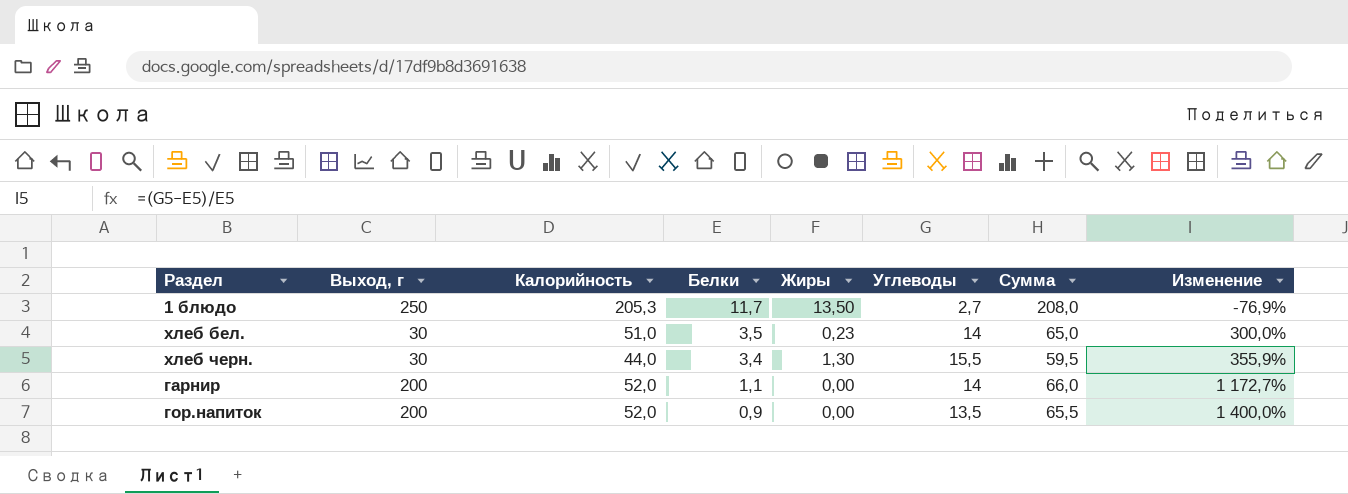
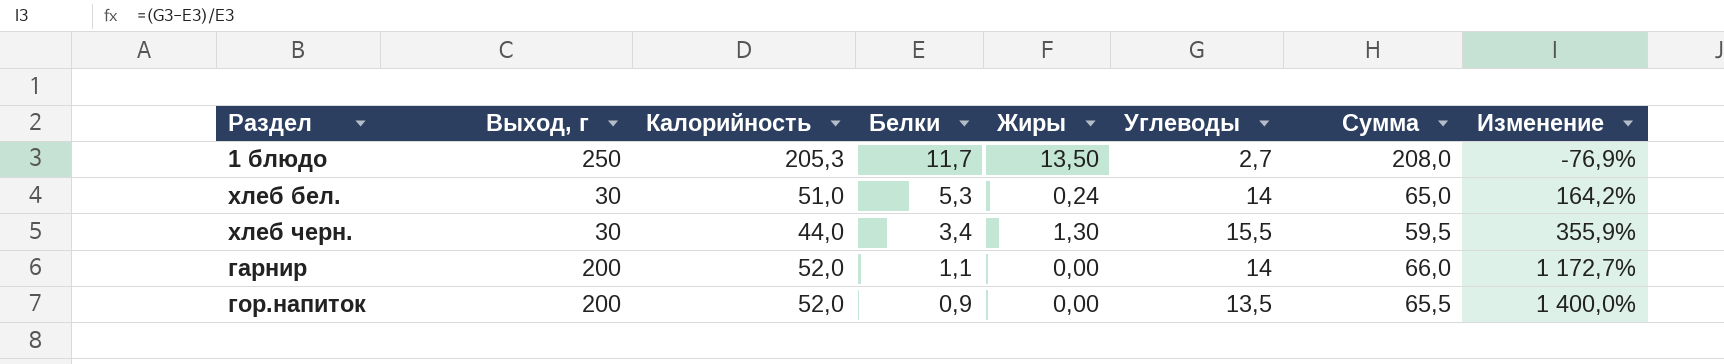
хлеб бел. | Белки: 3,5 -> 5,3
хлеб бел. | Жиры: 0,23 -> 0,24
хлеб бел. | Изменение: 300,0% -> 164,2%

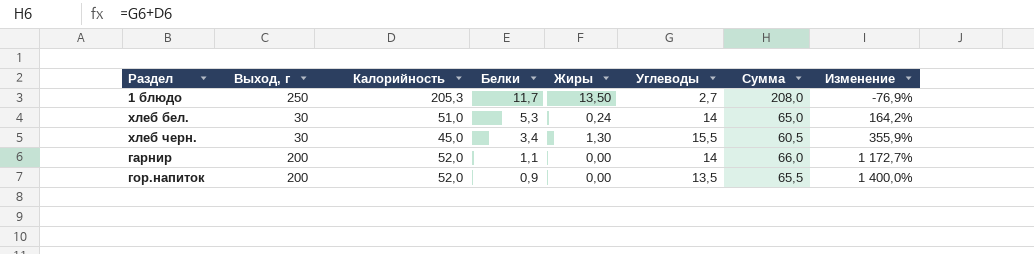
хлеб черн. | Калорийность: 44,0 -> 45,0
хлеб черн. | Сумма: 59,5 -> 60,5

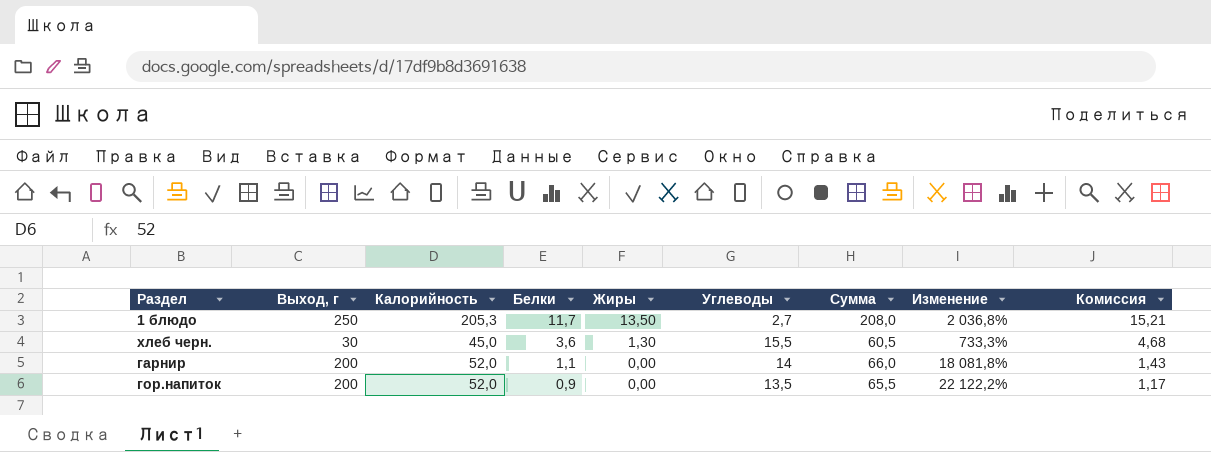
column Изменение | formula: ([Углеводы] - [Белки]) / [Белки] -> ([Выход, г] - [Белки]) / [Белки]
column Комиссия | formula: none -> [Белки] * 1,3
row хлеб бел.: 30 | 51,0 | 5,3 | 0,24 | 14 | 65,0 | 164,2% -> none
хлеб черн. | Белки: 3,4 -> 3,6

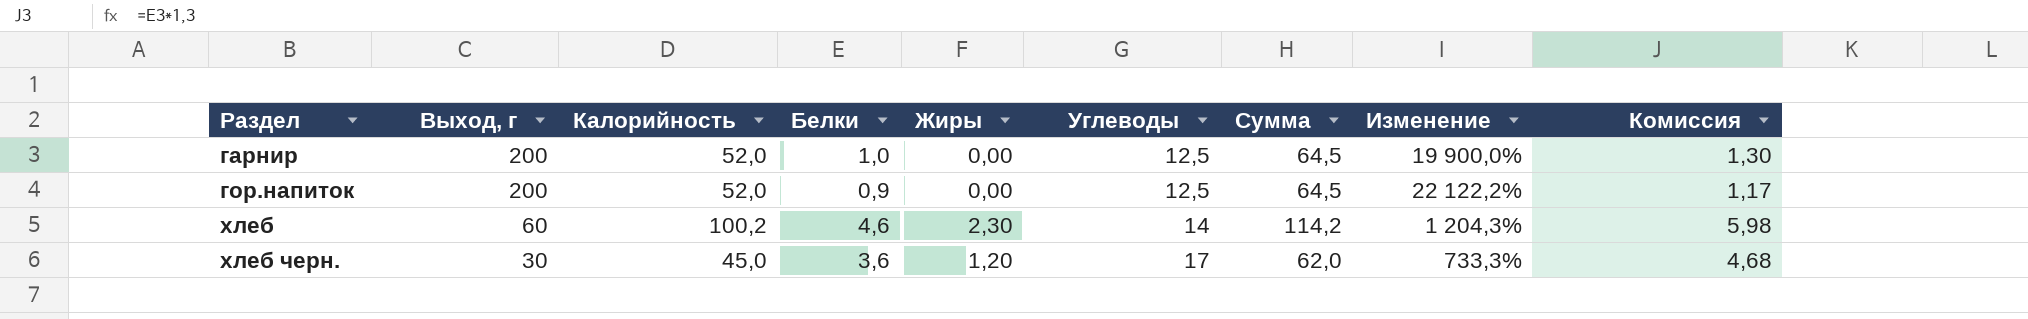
row order: Белки descending -> Раздел ascending
row 1 блюдо: 250 | 205,3 | 11,7 | 13,50 | 2,7 | 208,0 | 2 036,8% | 15,21 -> none
гарнир | Белки: 1,1 -> 1,0
гарнир | Углеводы: 14 -> 12,5
гарнир | Сумма: 66,0 -> 64,5
гарнир | Изменение: 18 081,8% -> 19 900,0%
гарнир | Комиссия: 1,43 -> 1,30
гор.напиток | Углеводы: 13,5 -> 12,5
гор.напиток | Сумма: 65,5 -> 64,5
row хлеб: none -> 60 | 100,2 | 4,6 | 2,30 | 14 | 114,2 | 1 204,3% | 5,98
хлеб черн. | Жиры: 1,30 -> 1,20
хлеб черн. | Углеводы: 15,5 -> 17
хлеб черн. | Сумма: 60,5 -> 62,0

